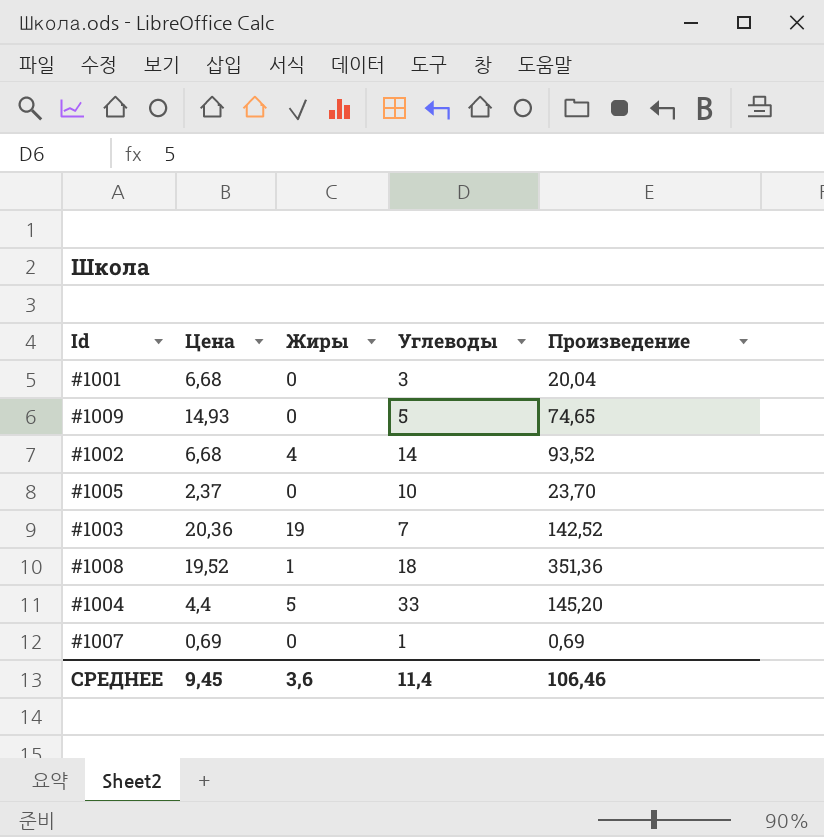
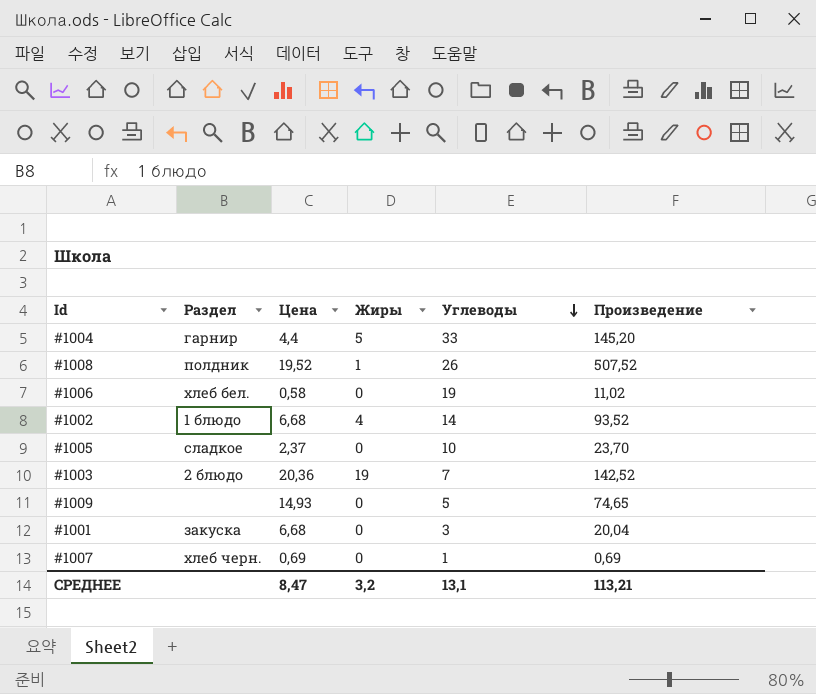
row order: none -> Углеводы descending
column Раздел | position: none -> 2
#1008 | Углеводы: 18 -> 26
#1008 | Произведение: 351,36 -> 507,52
row #1006: none -> хлеб бел. | 0,58 | 0 | 19 | 11,02
СРЕДНЕЕ | Цена: 9,45 -> 8,47
СРЕДНЕЕ | Жиры: 3,6 -> 3,2
СРЕДНЕЕ | Углеводы: 11,4 -> 13,1
СРЕДНЕЕ | Произведение: 106,46 -> 113,21

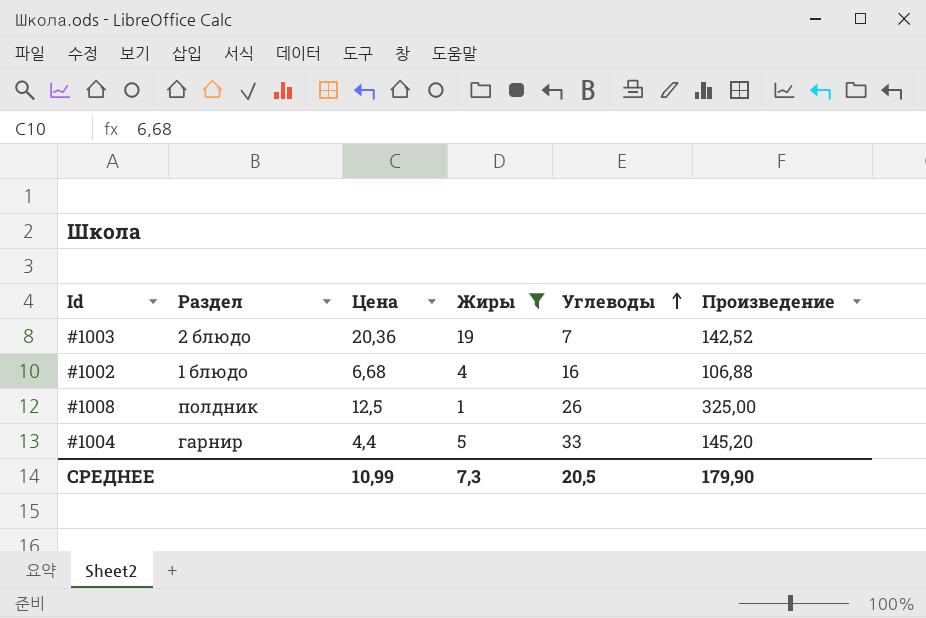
filter: none -> Жиры != 0
row order: Углеводы descending -> Углеводы ascending
#1002 | Углеводы: 14 -> 16
#1002 | Произведение: 93,52 -> 106,88
#1008 | Цена: 19,52 -> 12,5
#1008 | Произведение: 507,52 -> 325,00
СРЕДНЕЕ | Цена: 8,47 -> 10,99
СРЕДНЕЕ | Жиры: 3,2 -> 7,3
СРЕДНЕЕ | Углеводы: 13,1 -> 20,5
СРЕДНЕЕ | Произведение: 113,21 -> 179,90

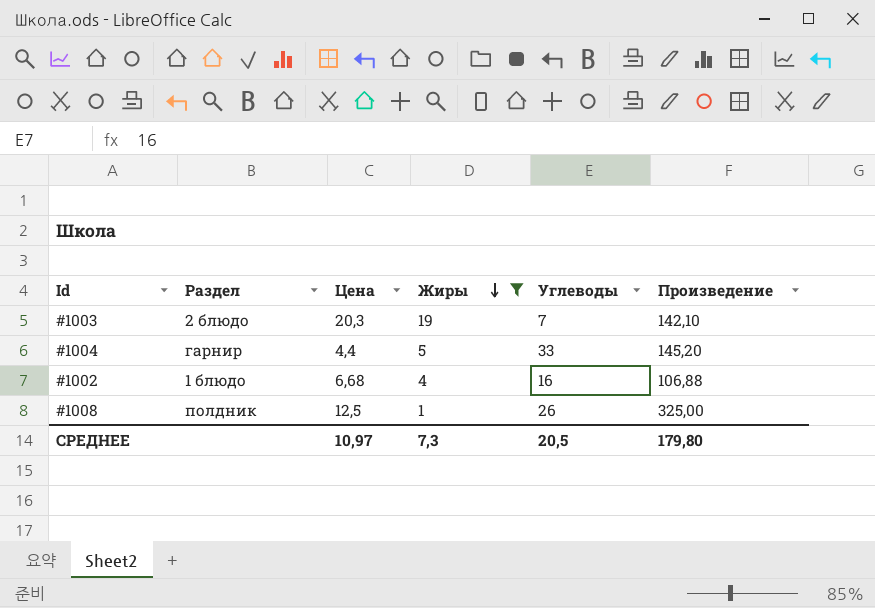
row order: Углеводы ascending -> Жиры descending
#1003 | Цена: 20,36 -> 20,3
#1003 | Произведение: 142,52 -> 142,10
СРЕДНЕЕ | Цена: 10,99 -> 10,97
СРЕДНЕЕ | Произведение: 179,90 -> 179,80

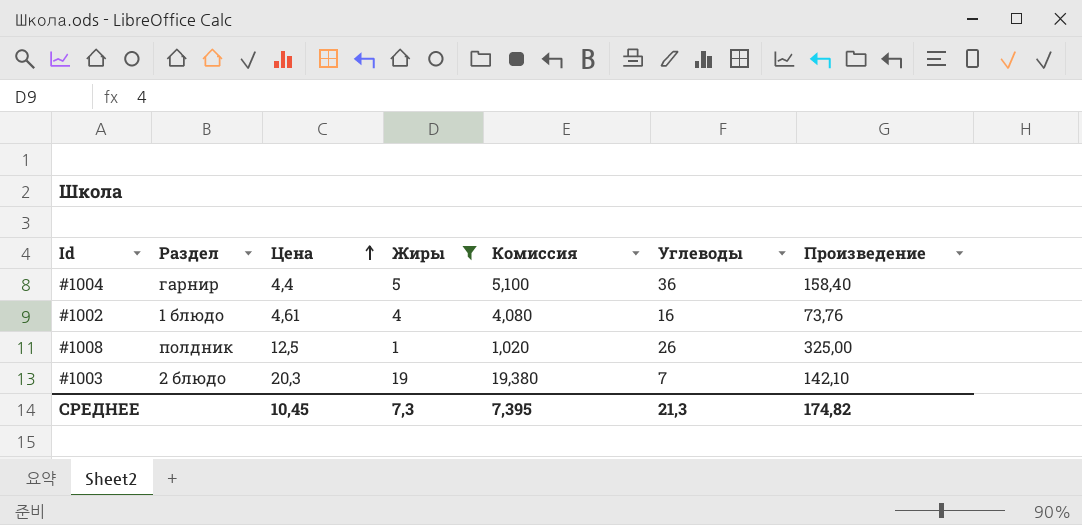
row order: Жиры descending -> Цена ascending
column Комиссия | formula: none -> [Жиры] * 1,02
#1004 | Углеводы: 33 -> 36
#1004 | Произведение: 145,20 -> 158,40
#1002 | Цена: 6,68 -> 4,61
#1002 | Произведение: 106,88 -> 73,76
СРЕДНЕЕ | Цена: 10,97 -> 10,45
СРЕДНЕЕ | Углеводы: 20,5 -> 21,3
СРЕДНЕЕ | Произведение: 179,80 -> 174,82

